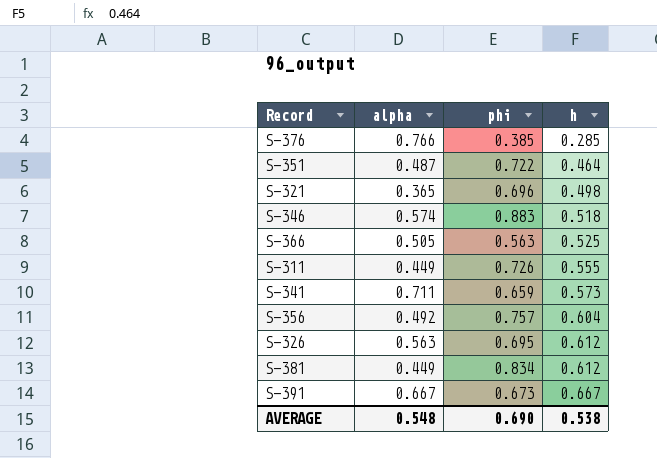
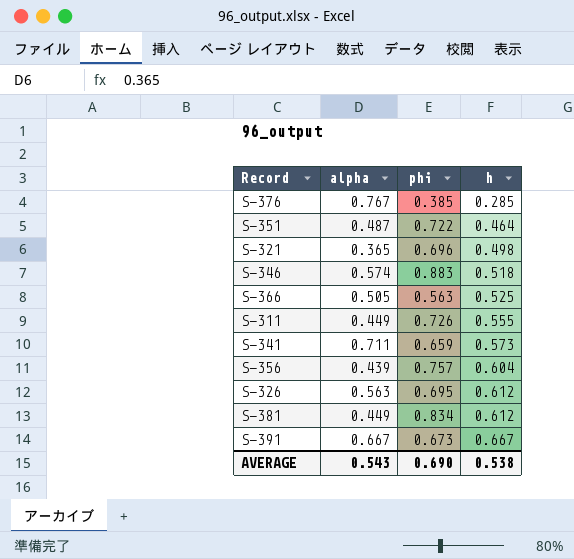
S-376 | alpha: 0.766 -> 0.767
S-356 | alpha: 0.492 -> 0.439
AVERAGE | alpha: 0.548 -> 0.543

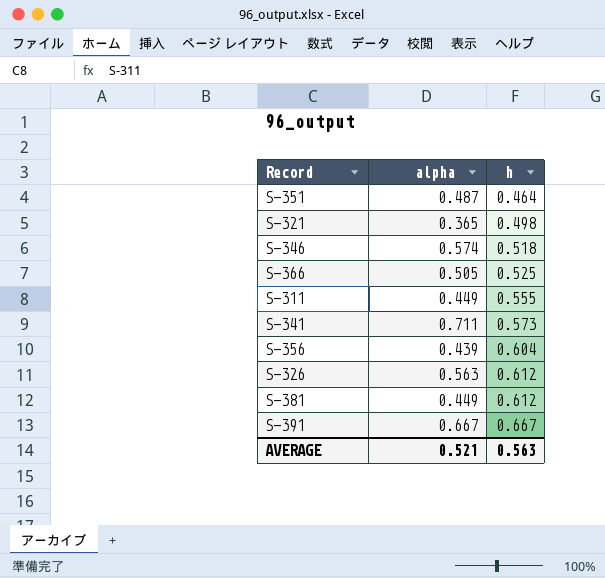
column phi | position: 3 -> none
row S-376: 0.767 | 0.385 | 0.285 -> none
AVERAGE | alpha: 0.543 -> 0.521
AVERAGE | h: 0.538 -> 0.563

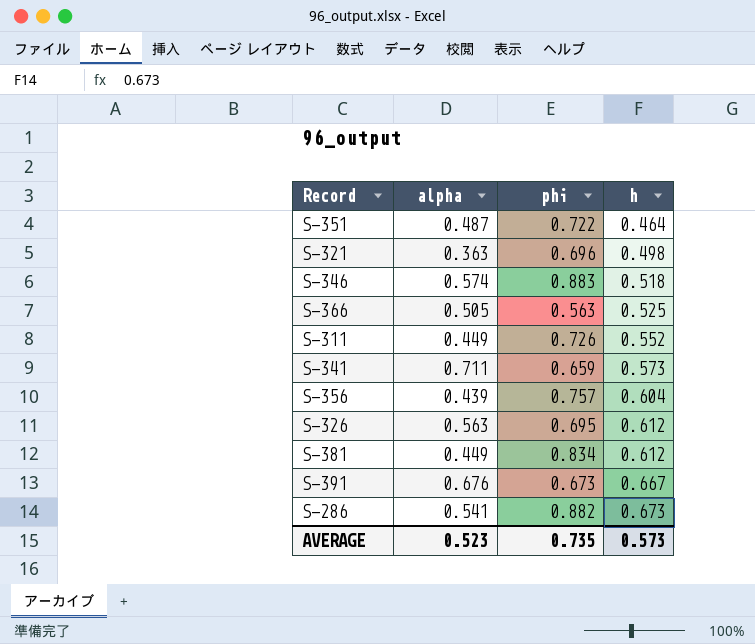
column phi | position: none -> 3
S-321 | alpha: 0.365 -> 0.363
S-311 | h: 0.555 -> 0.552
S-391 | alpha: 0.667 -> 0.676
row S-286: none -> 0.541 | 0.882 | 0.673
AVERAGE | alpha: 0.521 -> 0.523
AVERAGE | h: 0.563 -> 0.573

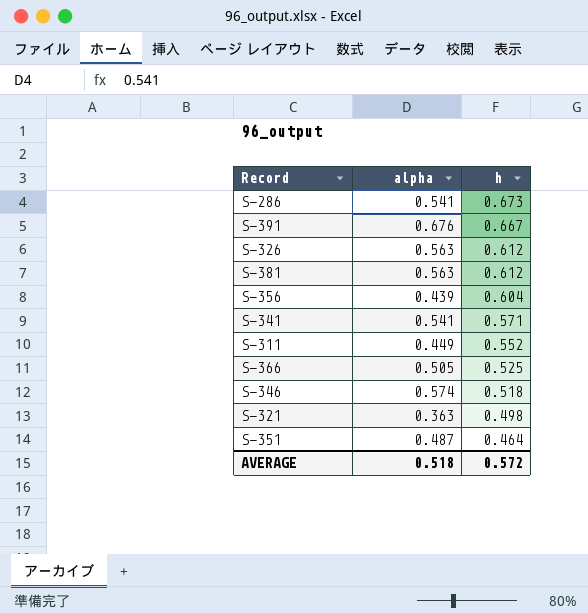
row order: h ascending -> h descending
column phi | position: 3 -> none
S-381 | alpha: 0.449 -> 0.563
S-341 | alpha: 0.711 -> 0.541
S-341 | h: 0.573 -> 0.571
AVERAGE | alpha: 0.523 -> 0.518
AVERAGE | h: 0.573 -> 0.572

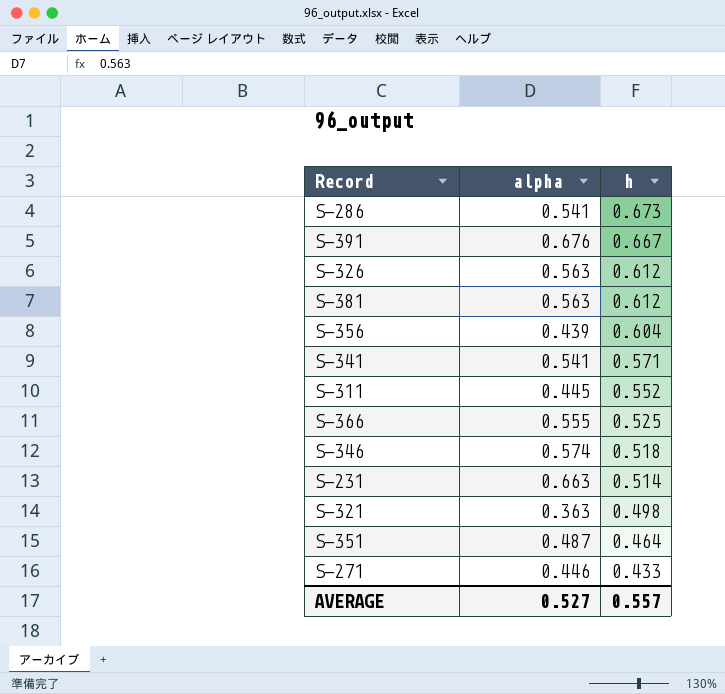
S-311 | alpha: 0.449 -> 0.445
S-366 | alpha: 0.505 -> 0.555
row S-231: none -> 0.663 | 0.514
row S-271: none -> 0.446 | 0.433
AVERAGE | alpha: 0.518 -> 0.527
AVERAGE | h: 0.572 -> 0.557

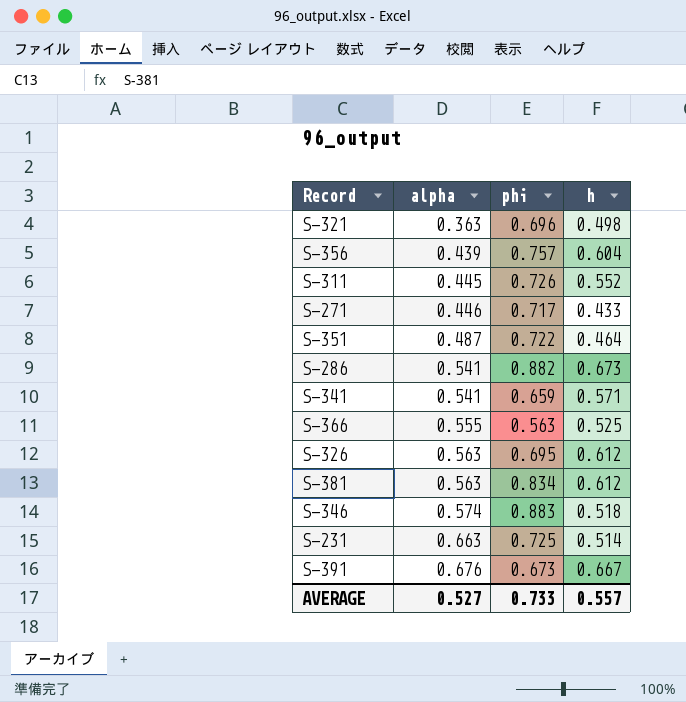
row order: h descending -> alpha ascending
column phi | position: none -> 3

